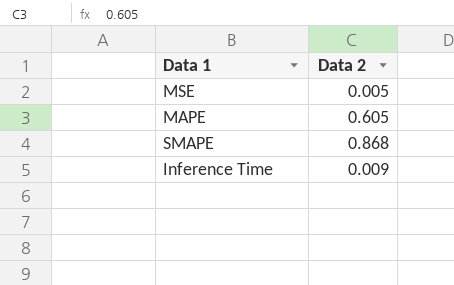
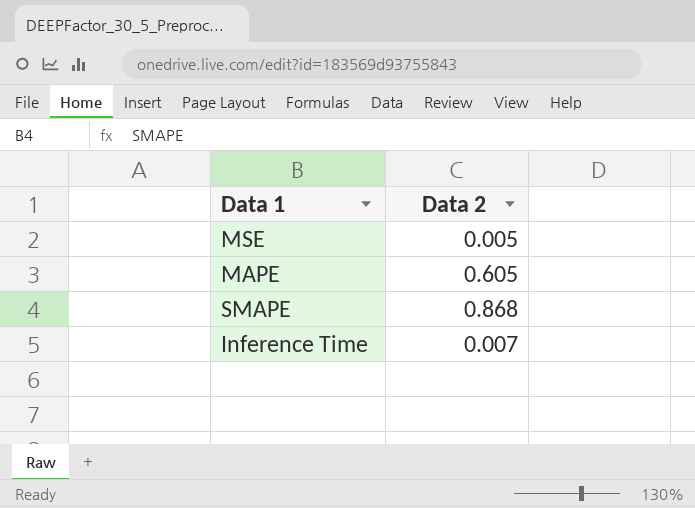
Inference Time | Data 2: 0.009 -> 0.007

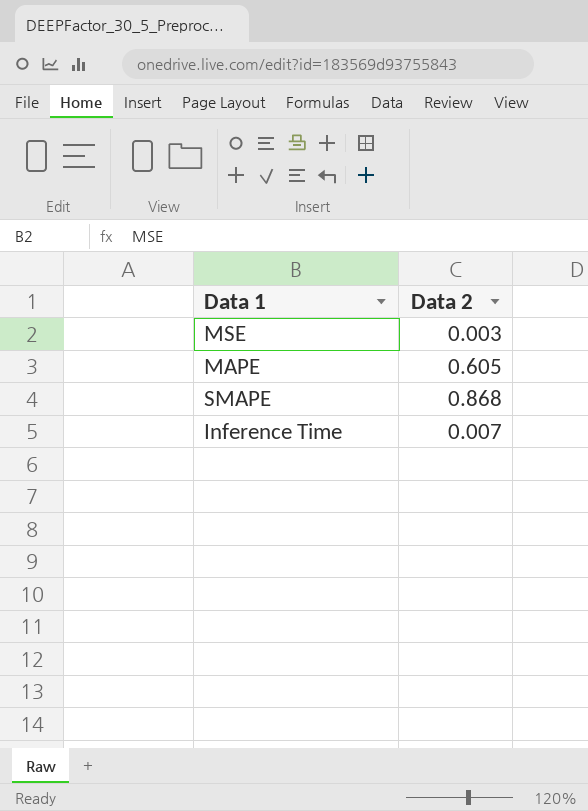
MSE | Data 2: 0.005 -> 0.003

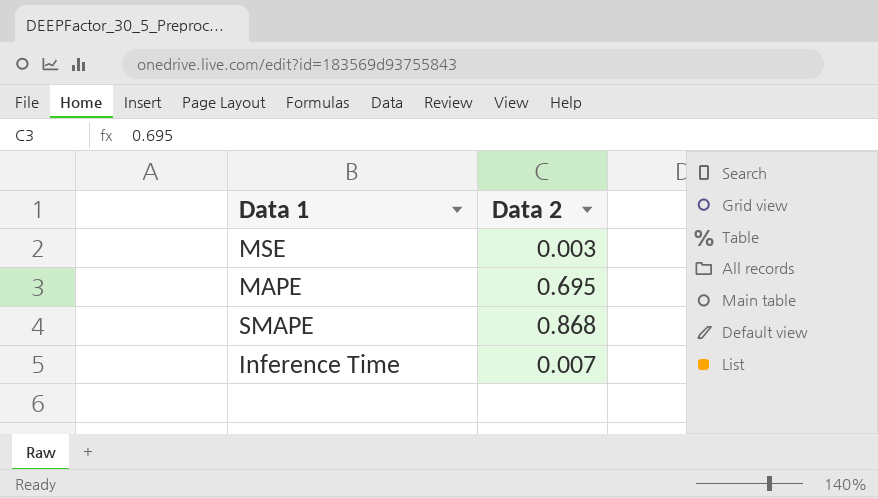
MAPE | Data 2: 0.605 -> 0.695

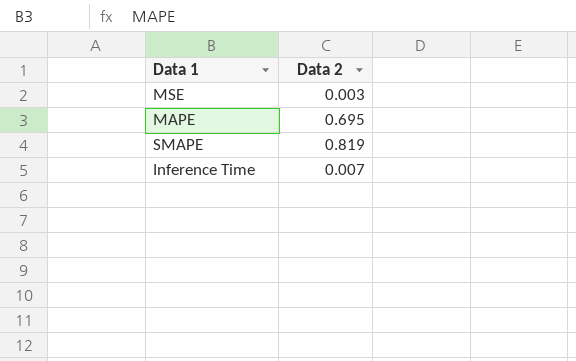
SMAPE | Data 2: 0.868 -> 0.819

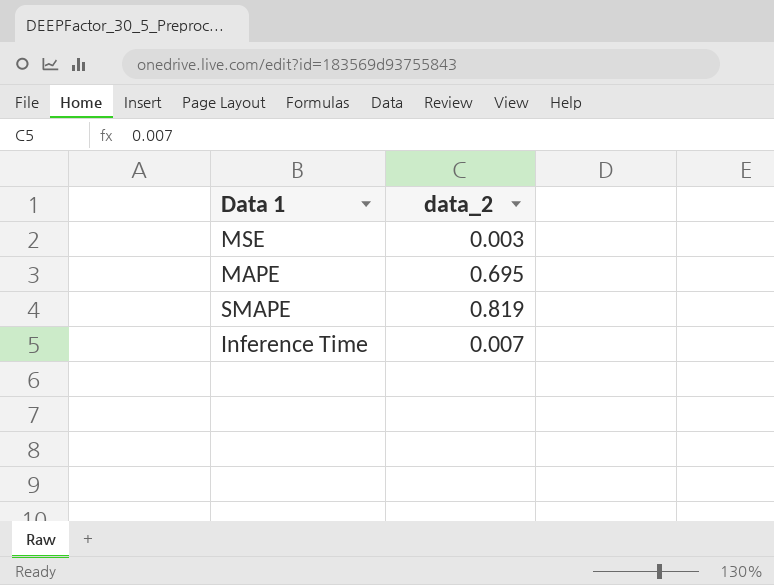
column name: Data 2 -> data_2

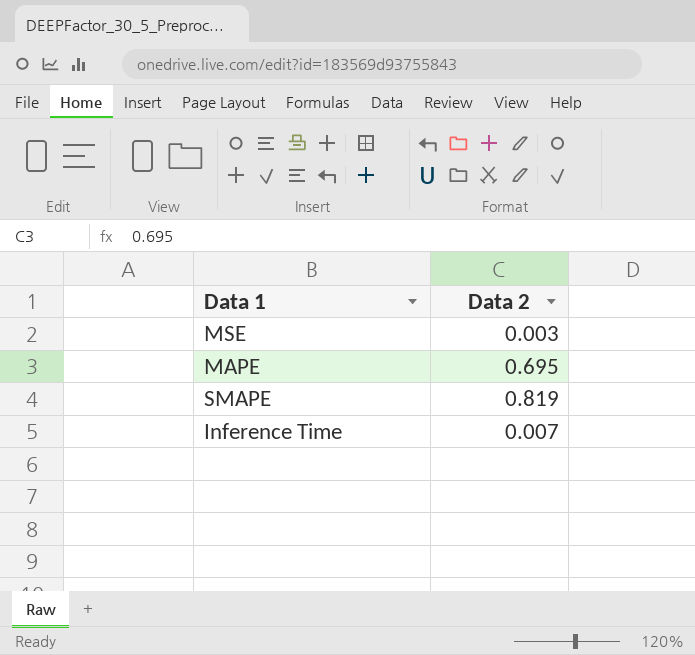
column name: data_2 -> Data 2

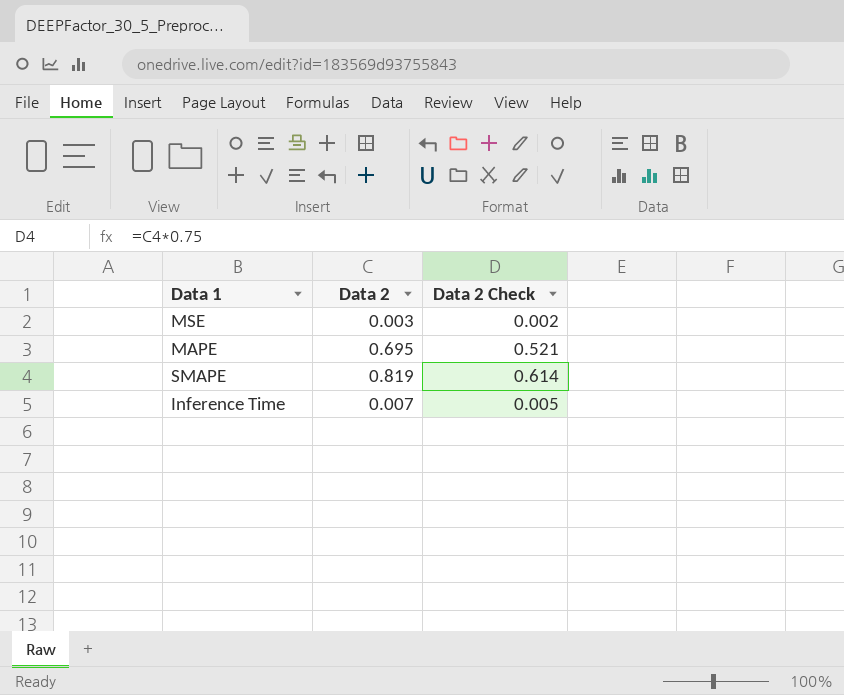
column Data 2 Check | formula: none -> [Data 2] * 0.75

